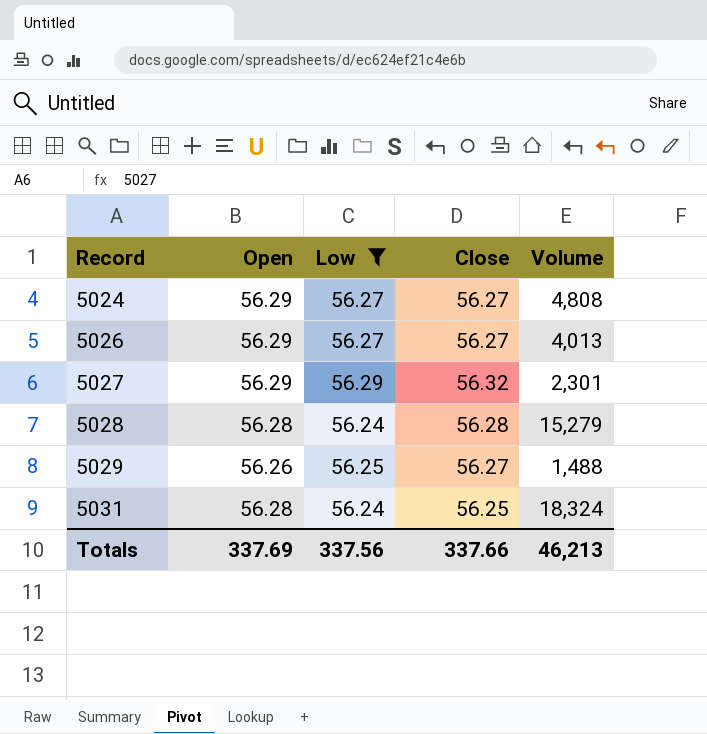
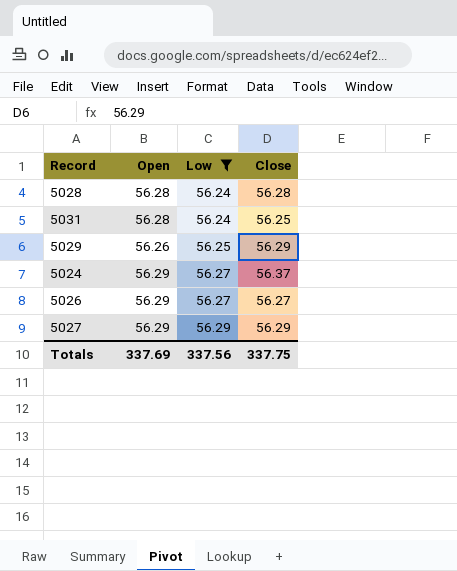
row order: Record ascending -> Low ascending
column Volume | position: 5 -> none
5029 | Close: 56.27 -> 56.29
5024 | Close: 56.27 -> 56.37
5027 | Close: 56.32 -> 56.29
Totals | Close: 337.66 -> 337.75

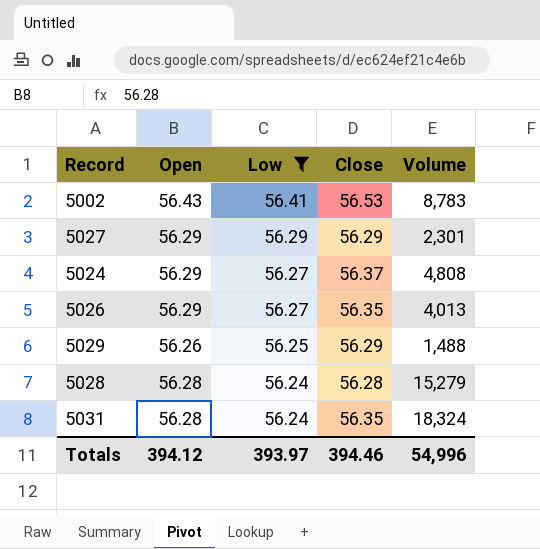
row order: Low ascending -> Low descending
column Volume | position: none -> 5
row 5002: none -> 56.43 | 56.41 | 56.53 | 8,783
5026 | Close: 56.27 -> 56.35
5031 | Close: 56.25 -> 56.35
Totals | Open: 337.69 -> 394.12
Totals | Low: 337.56 -> 393.97
Totals | Close: 337.75 -> 394.46

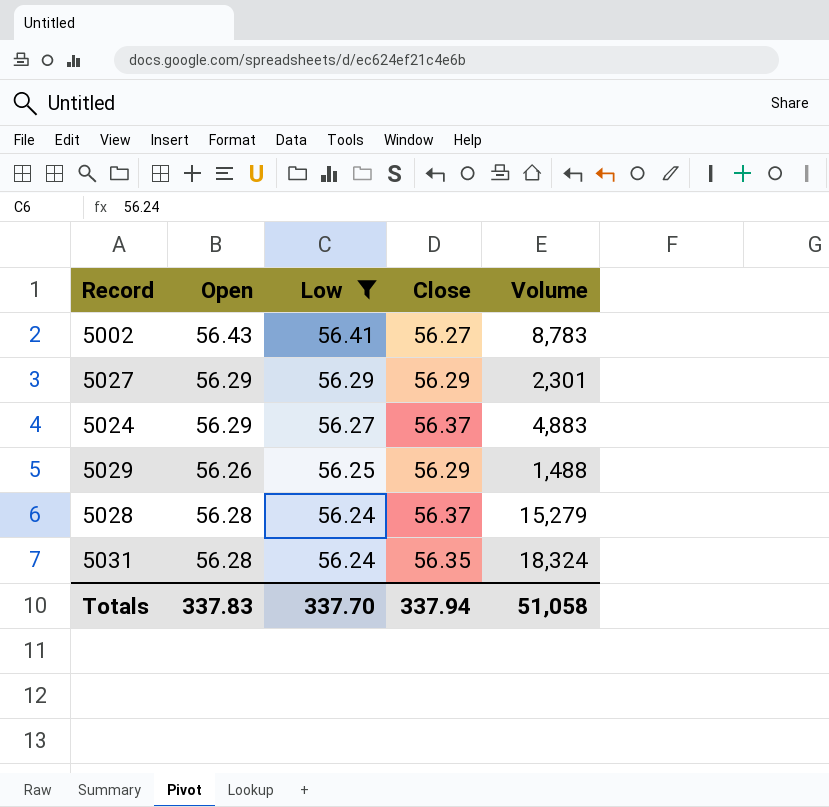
row 5026: 56.29 | 56.27 | 56.35 | 4,013 -> none
5002 | Close: 56.53 -> 56.27
5024 | Volume: 4,808 -> 4,883
5028 | Close: 56.28 -> 56.37
Totals | Open: 394.12 -> 337.83
Totals | Low: 393.97 -> 337.70
Totals | Close: 394.46 -> 337.94
Totals | Volume: 54,996 -> 51,058

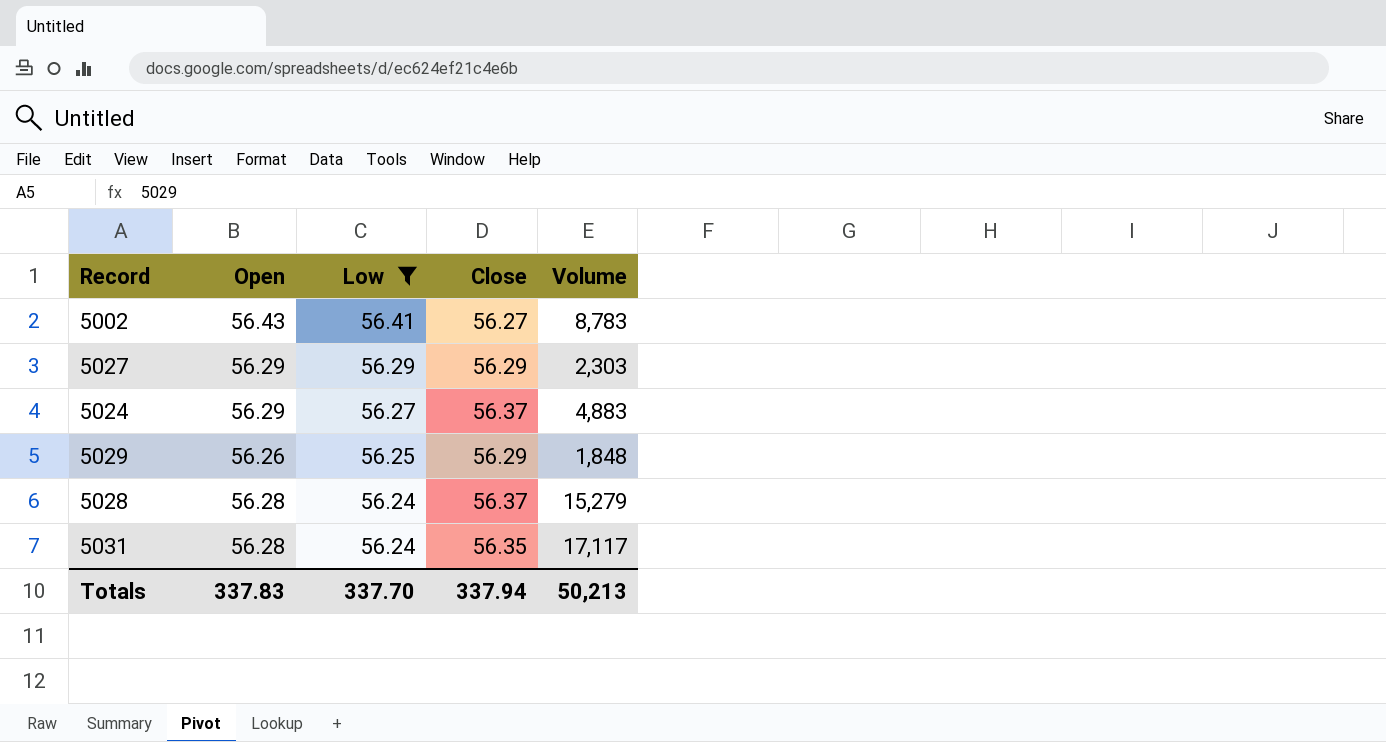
5027 | Volume: 2,301 -> 2,303
5029 | Volume: 1,488 -> 1,848
5031 | Volume: 18,324 -> 17,117
Totals | Volume: 51,058 -> 50,213

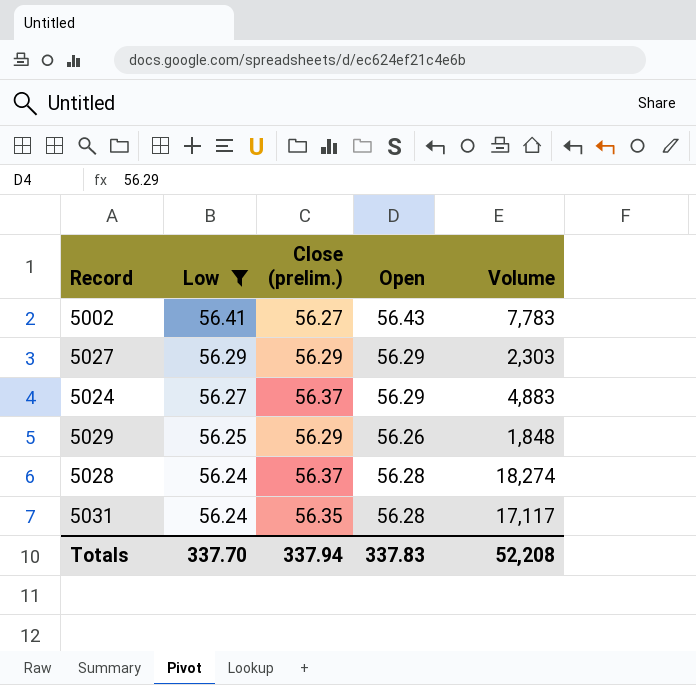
column name: Close -> Close (prelim.)
column Open | position: 2 -> 4
5002 | Volume: 8,783 -> 7,783
5028 | Volume: 15,279 -> 18,274
Totals | Volume: 50,213 -> 52,208

